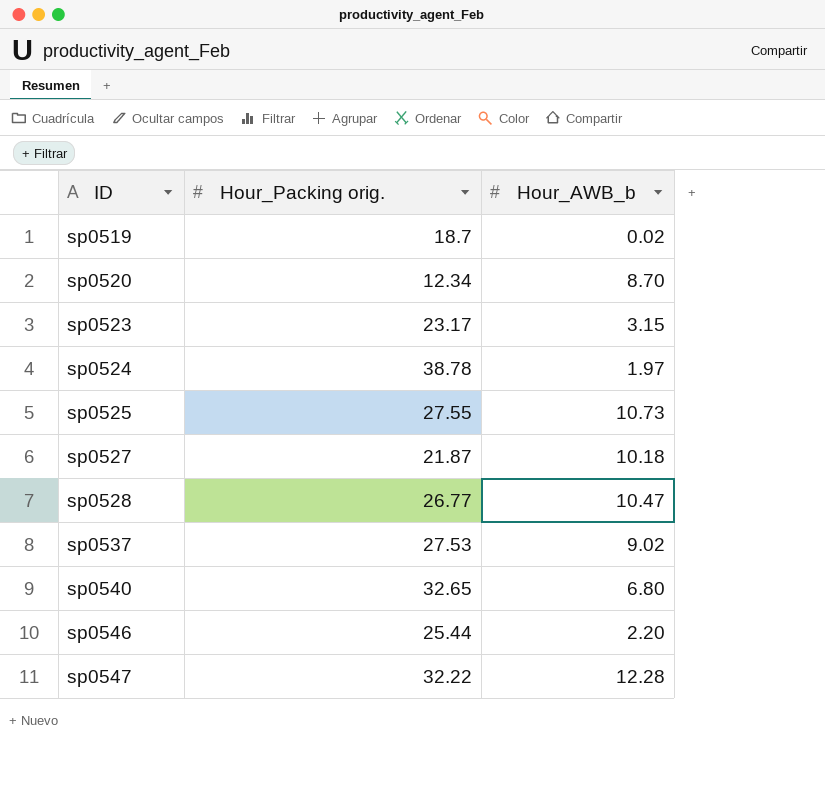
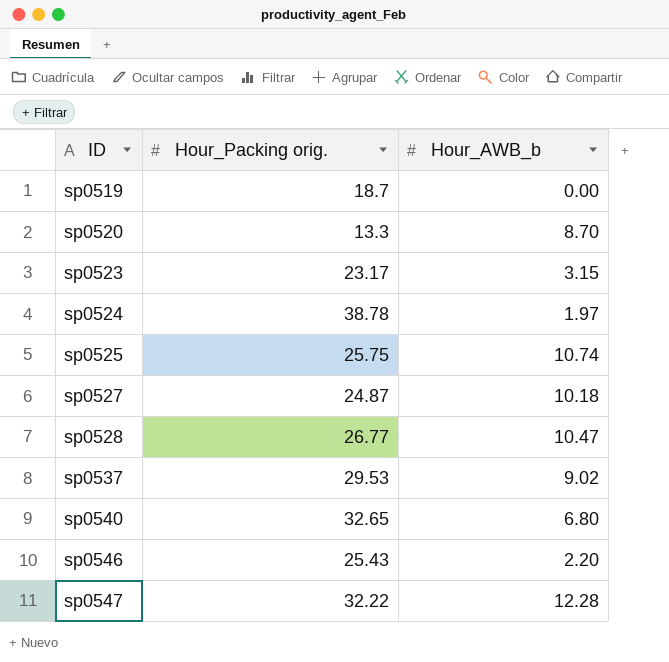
sp0519 | Hour_AWB_b: 0.02 -> 0.00
sp0520 | Hour_Packing orig.: 12.34 -> 13.3
sp0525 | Hour_Packing orig.: 27.55 -> 25.75
sp0525 | Hour_AWB_b: 10.73 -> 10.74
sp0527 | Hour_Packing orig.: 21.87 -> 24.87
sp0537 | Hour_Packing orig.: 27.53 -> 29.53
sp0546 | Hour_Packing orig.: 25.44 -> 25.43

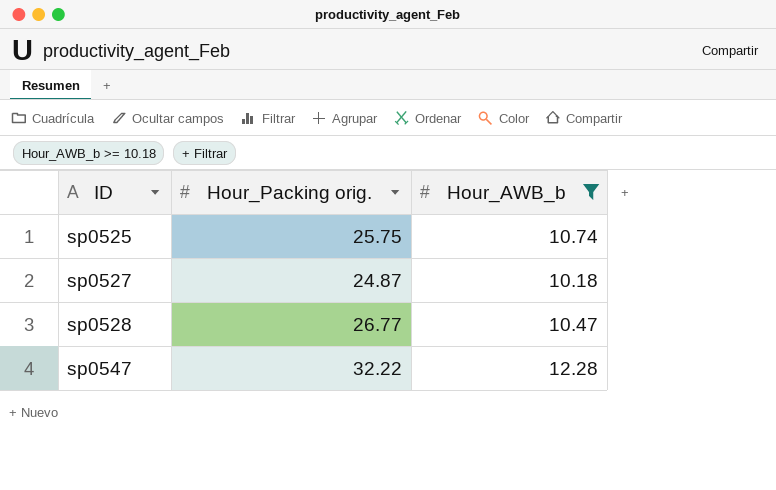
filter: none -> Hour_AWB_b >= 10.18

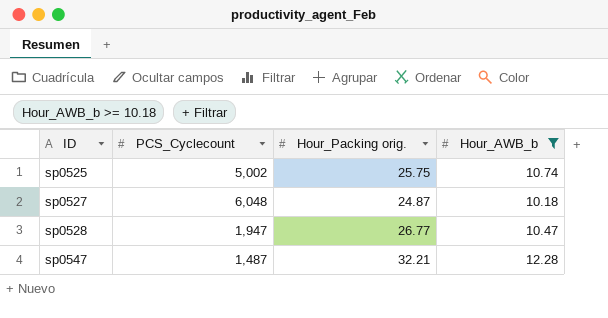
column PCS_Cyclecount | position: none -> 2
sp0547 | Hour_Packing orig.: 32.22 -> 32.21

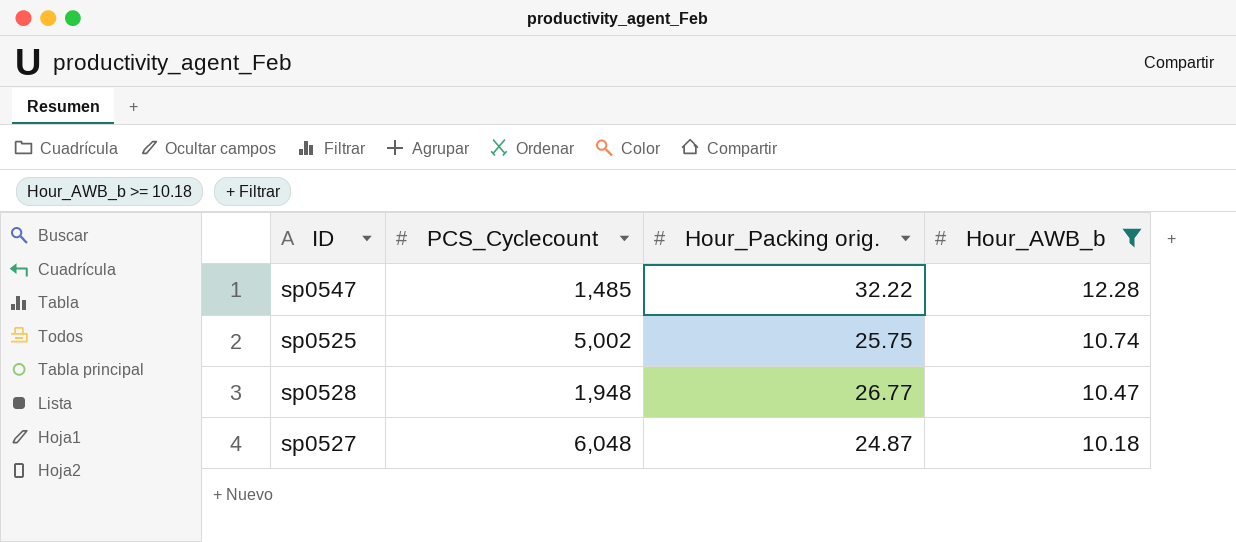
row order: ID ascending -> Hour_AWB_b descending
sp0547 | PCS_Cyclecount: 1,487 -> 1,485
sp0547 | Hour_Packing orig.: 32.21 -> 32.22
sp0528 | PCS_Cyclecount: 1,947 -> 1,948

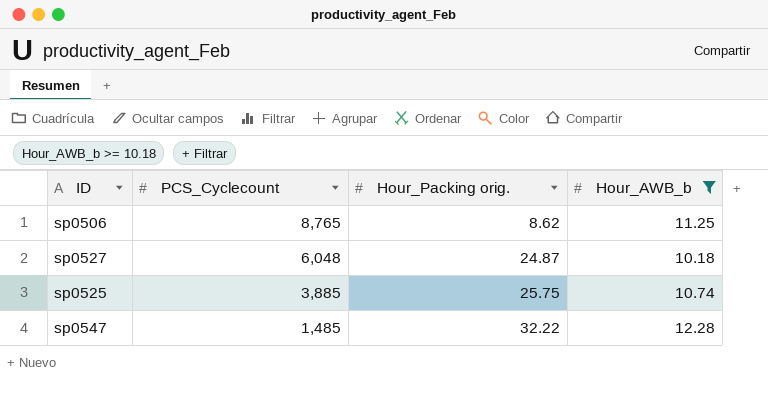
row order: Hour_AWB_b descending -> PCS_Cyclecount descending
row sp0528: 1,948 | 26.77 | 10.47 -> none
row sp0506: none -> 8,765 | 8.62 | 11.25
sp0525 | PCS_Cyclecount: 5,002 -> 3,885

